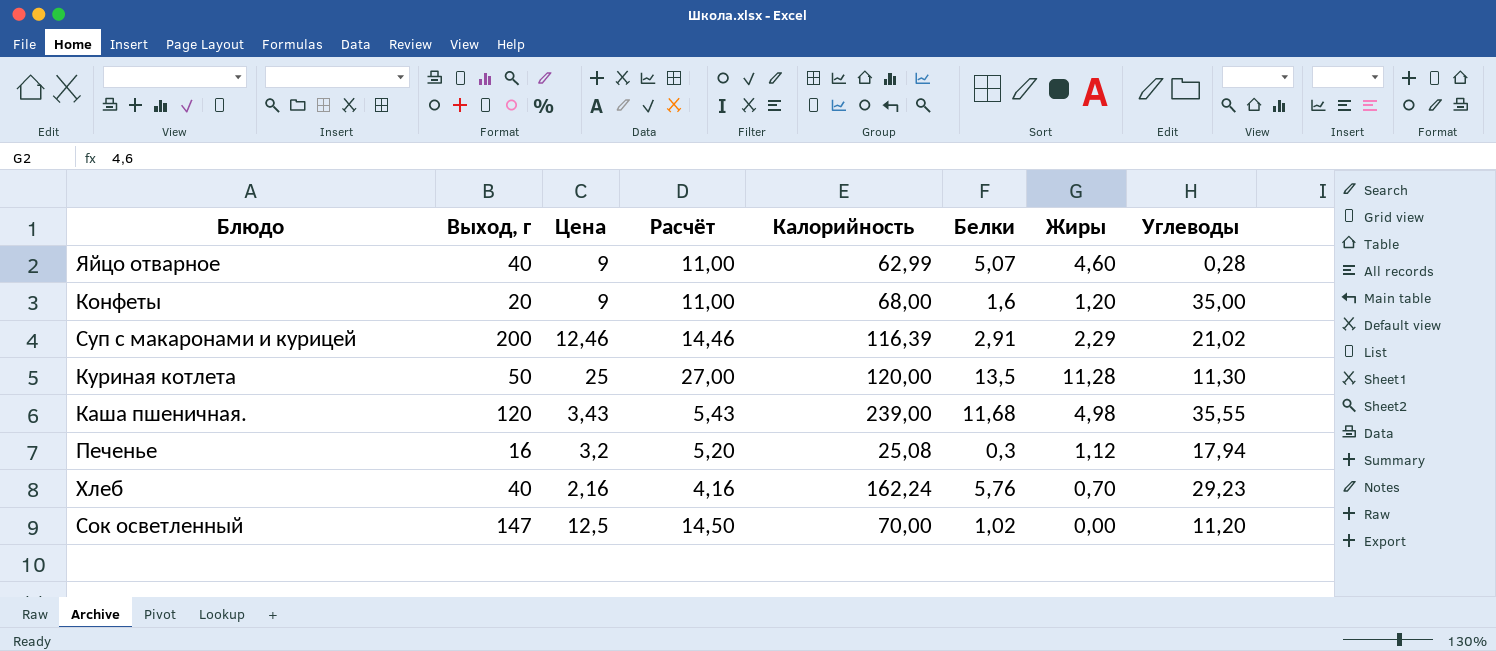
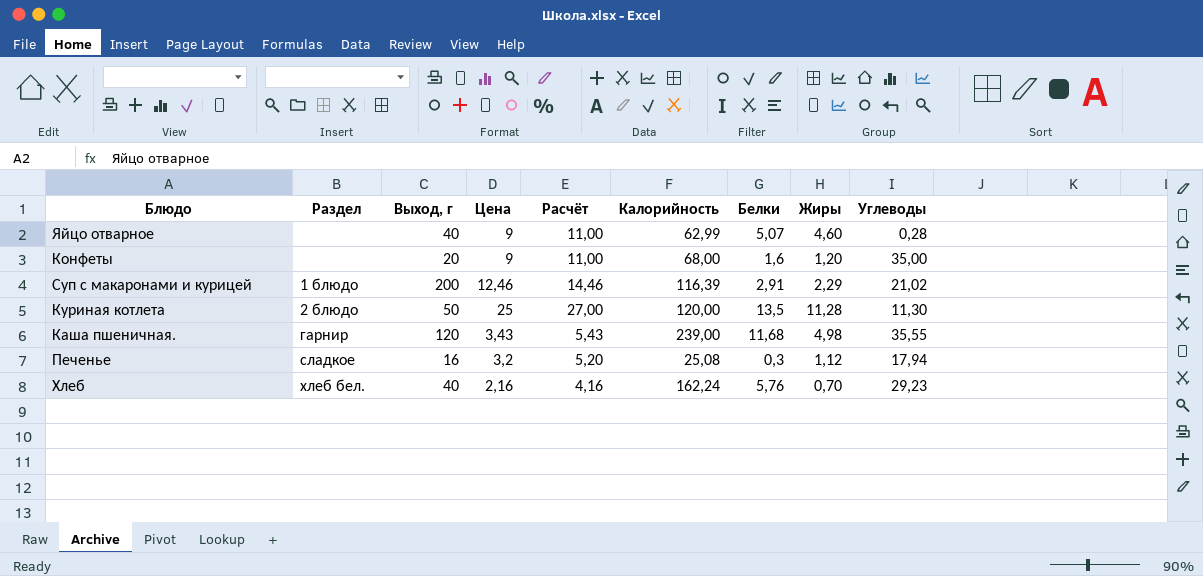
column Раздел | position: none -> 2
row Сок осветленный: 147 | 12,5 | 14,50 | 70,00 | 1,02 | 0,00 | 11,20 -> none

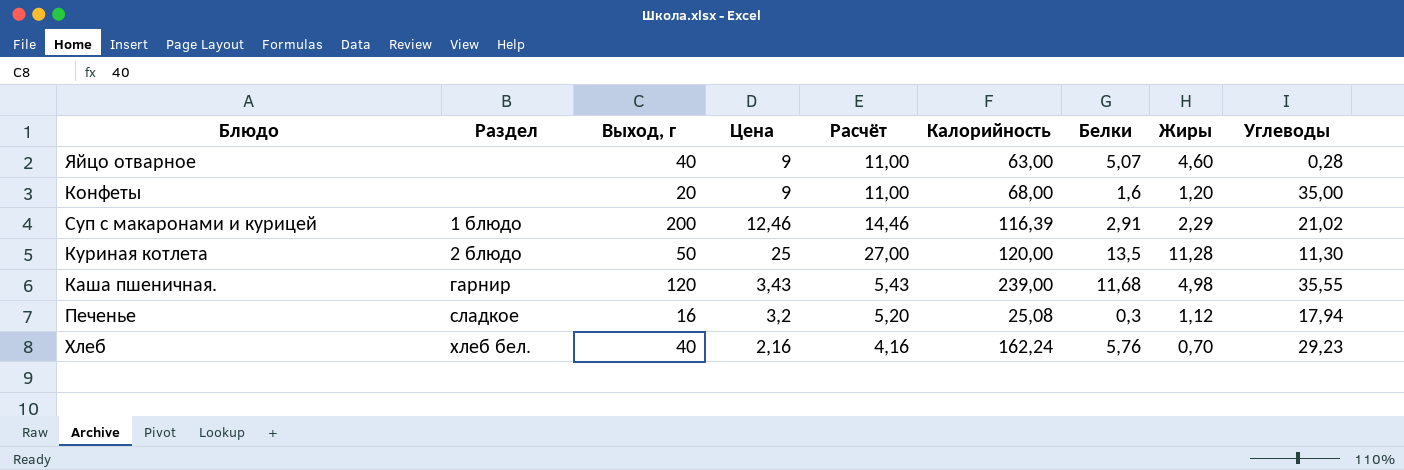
Яйцо отварное | Калорийность: 62,99 -> 63,00

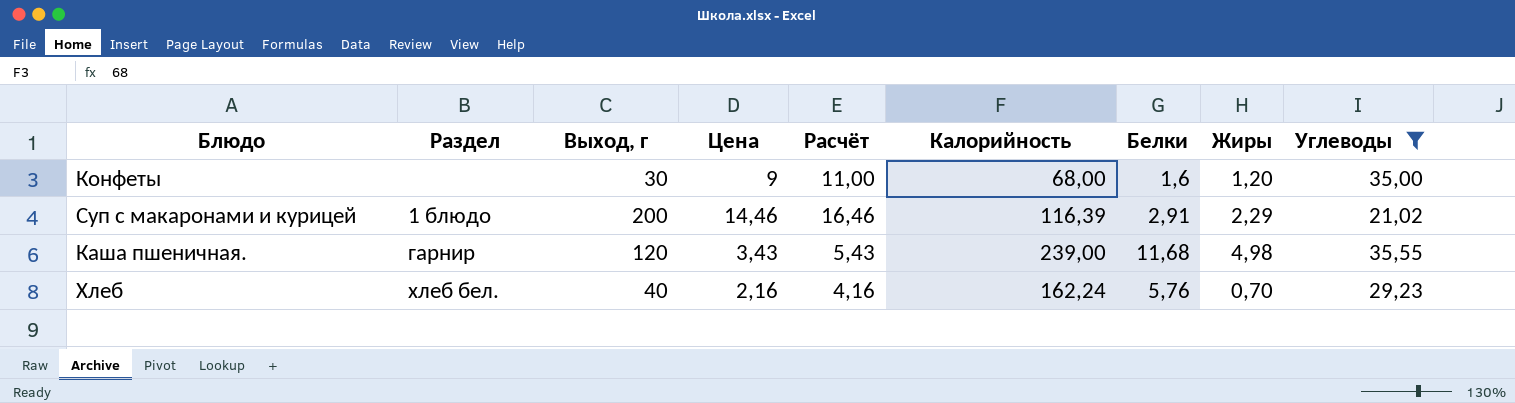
filter: none -> Углеводы >= 21,02
Конфеты | Выход, г: 20 -> 30
Суп с макаронами и курицей | Цена: 12,46 -> 14,46
Суп с макаронами и курицей | Расчёт: 14,46 -> 16,46

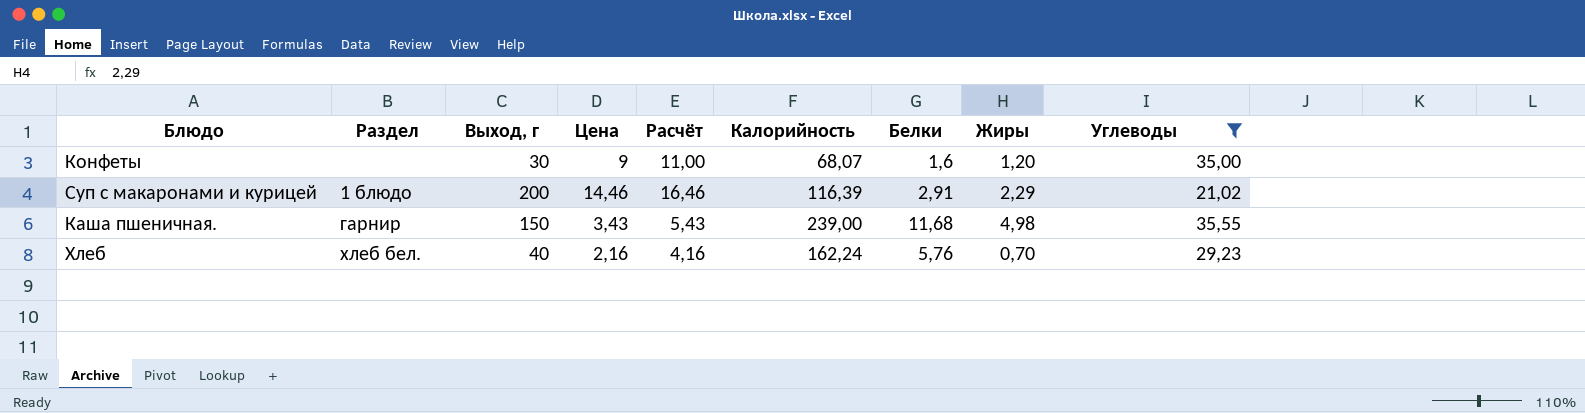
Конфеты | Калорийность: 68,00 -> 68,07
Каша пшеничная. | Выход, г: 120 -> 150

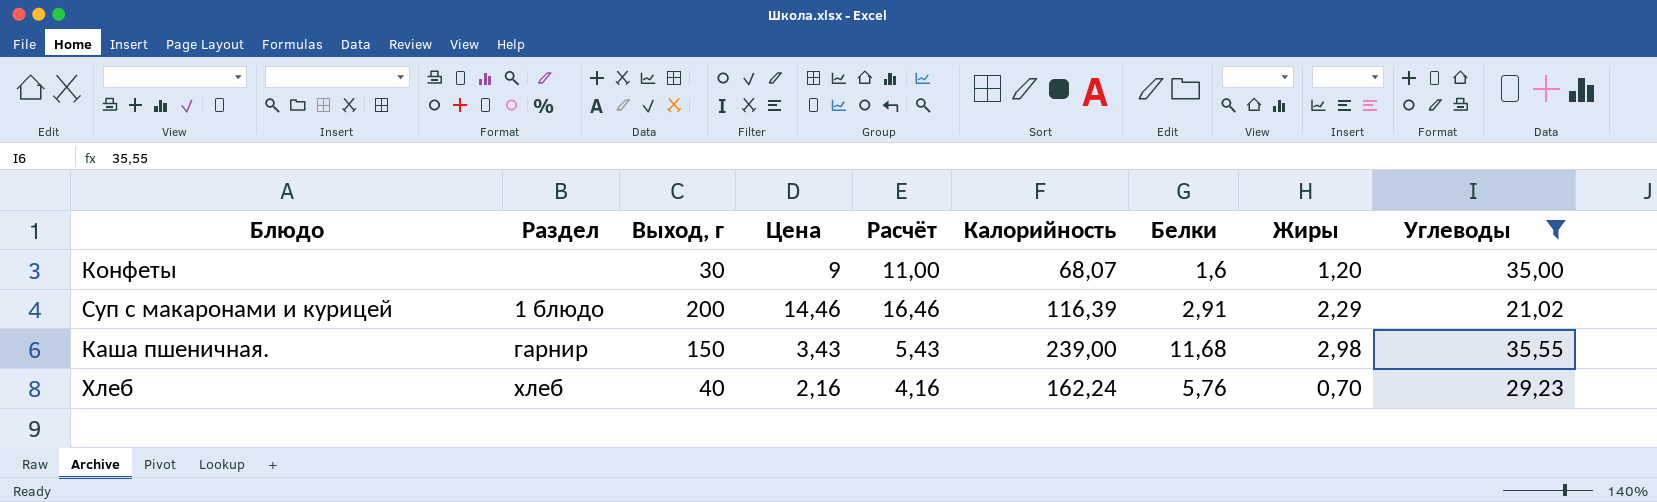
Каша пшеничная. | Жиры: 4,98 -> 2,98
Хлеб | Раздел: хлеб бел. -> хлеб

